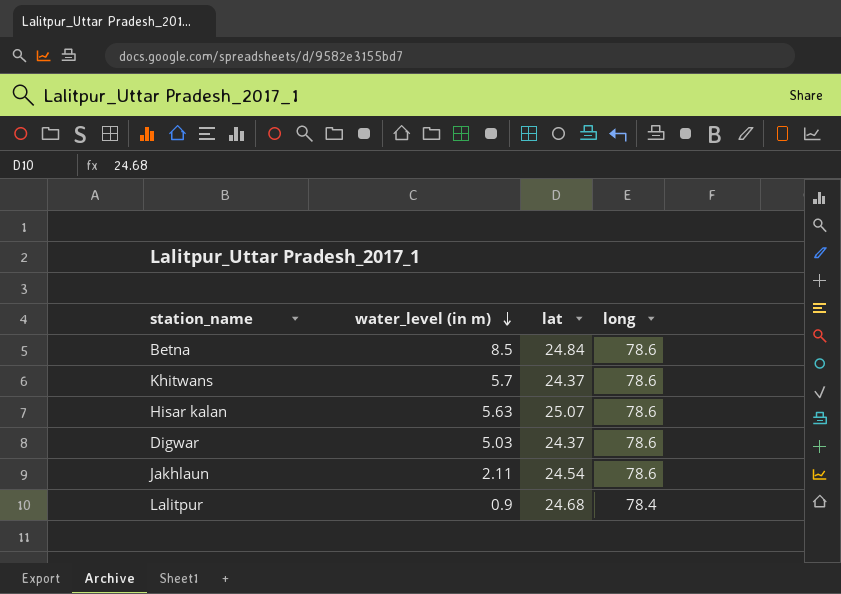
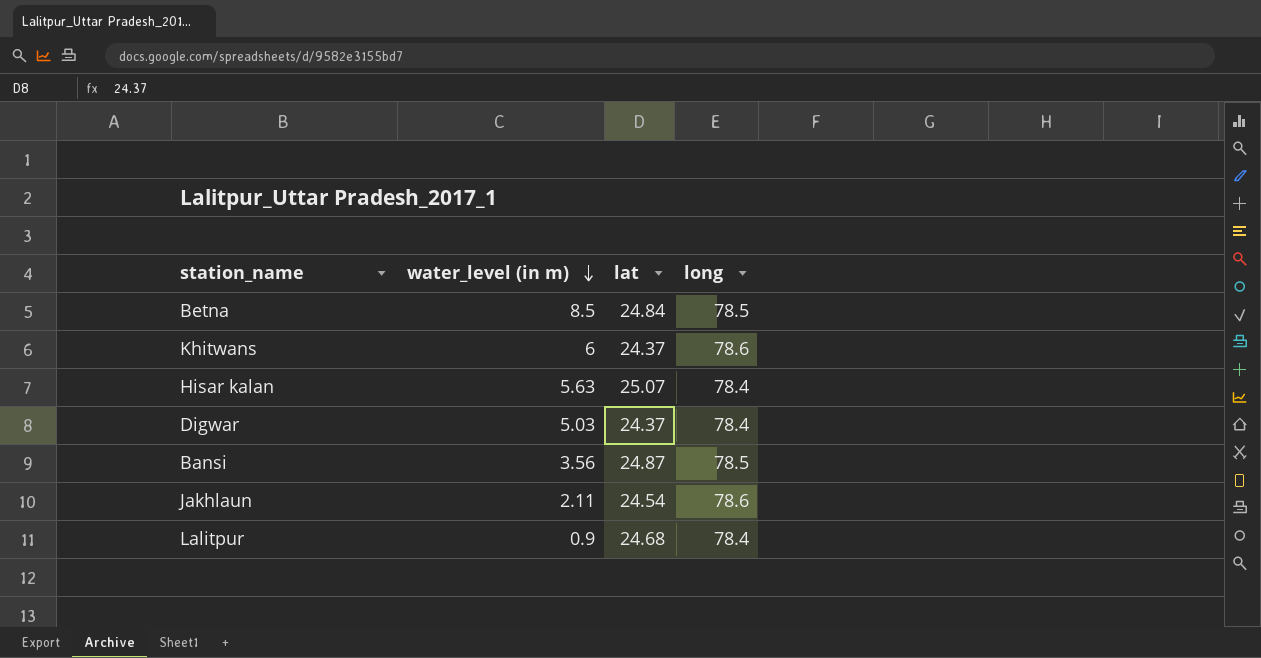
Betna | long: 78.6 -> 78.5
Khitwans | water_level (in m): 5.7 -> 6
Hisar kalan | long: 78.6 -> 78.4
Digwar | long: 78.6 -> 78.4
row Bansi: none -> 3.56 | 24.87 | 78.5

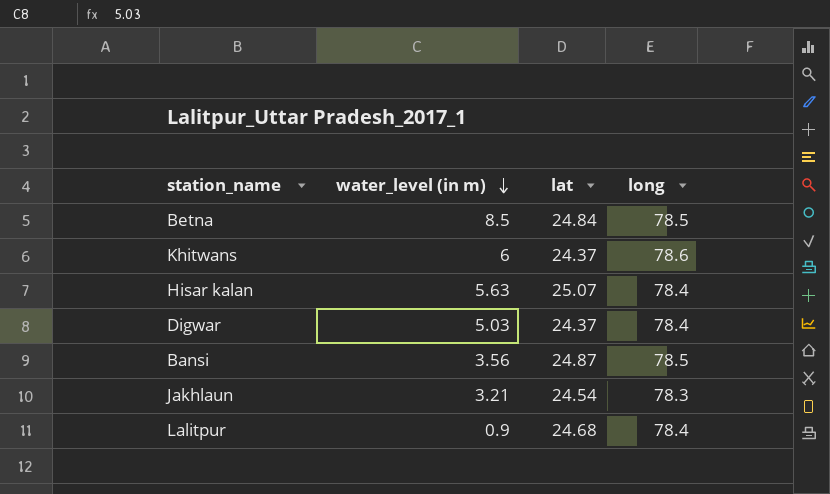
Jakhlaun | water_level (in m): 2.11 -> 3.21
Jakhlaun | long: 78.6 -> 78.3

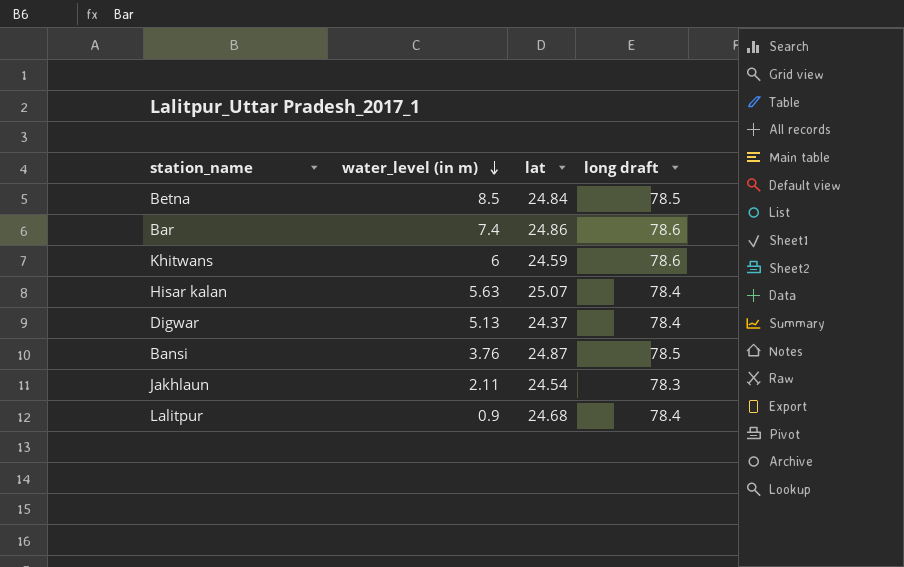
column name: long -> long draft
row Bar: none -> 7.4 | 24.86 | 78.6
Khitwans | lat: 24.37 -> 24.59
Digwar | water_level (in m): 5.03 -> 5.13
Bansi | water_level (in m): 3.56 -> 3.76
Jakhlaun | water_level (in m): 3.21 -> 2.11

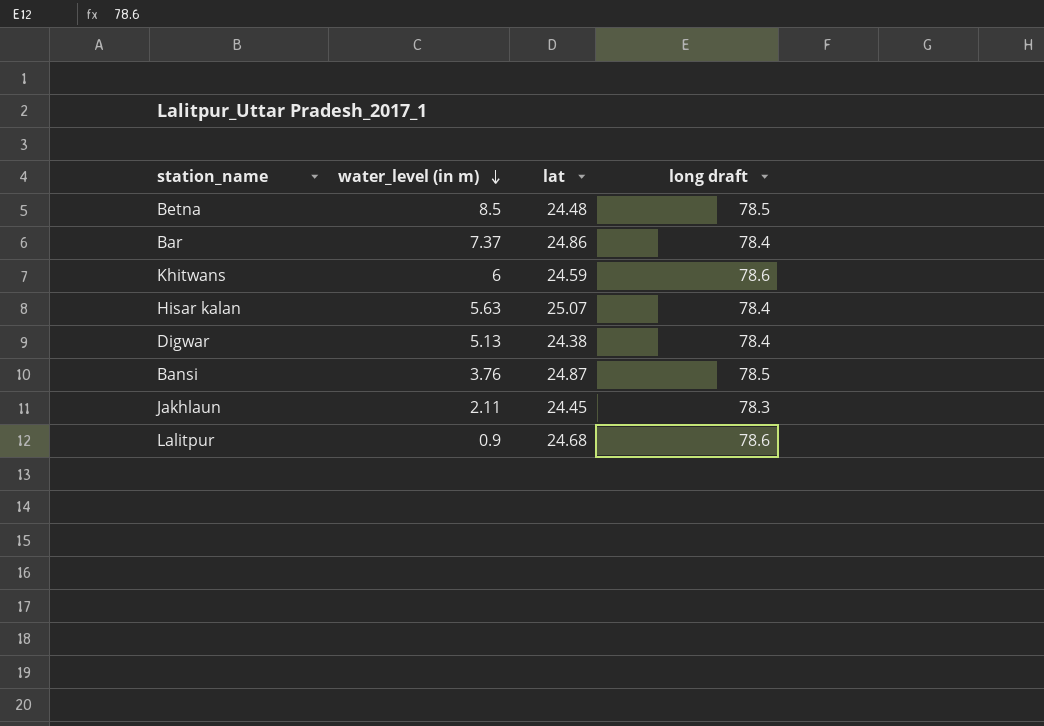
Betna | lat: 24.84 -> 24.48
Bar | water_level (in m): 7.4 -> 7.37
Bar | long draft: 78.6 -> 78.4
Digwar | lat: 24.37 -> 24.38
Jakhlaun | lat: 24.54 -> 24.45
Lalitpur | long draft: 78.4 -> 78.6

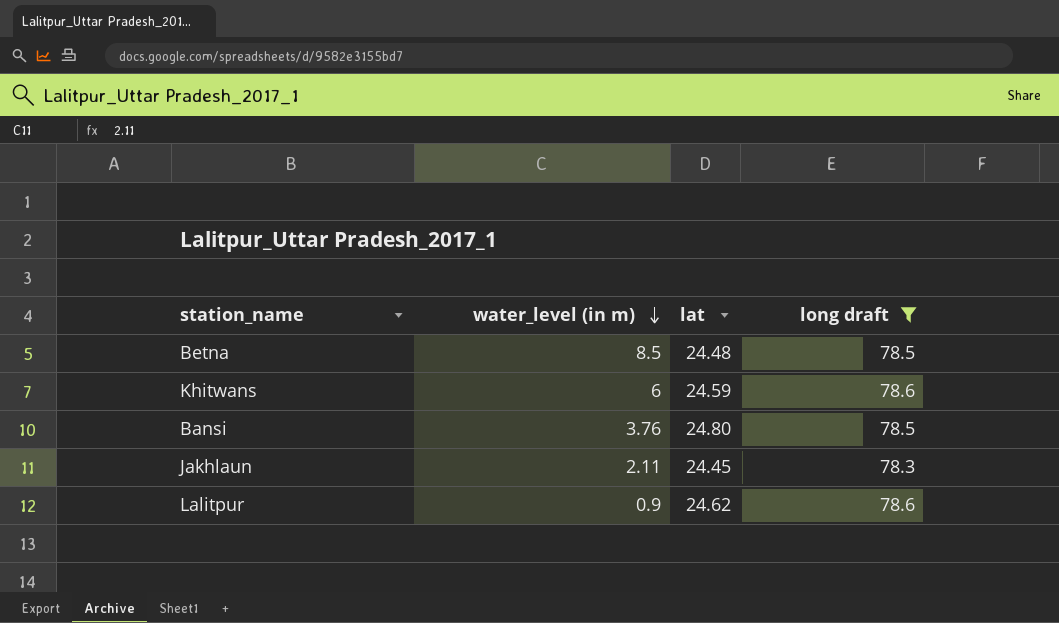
filter: none -> long draft != 78.4
Bansi | lat: 24.87 -> 24.80
Lalitpur | lat: 24.68 -> 24.62

